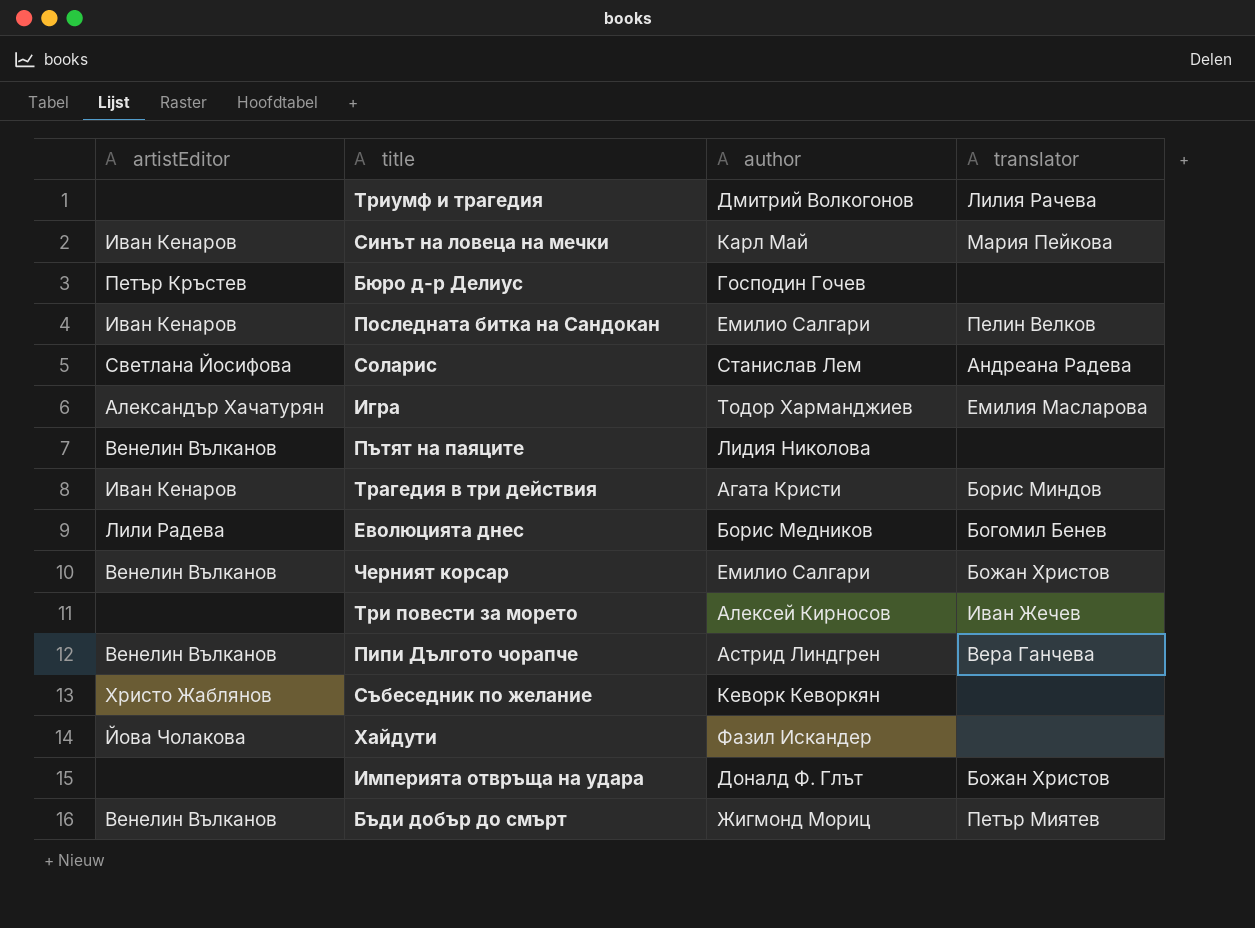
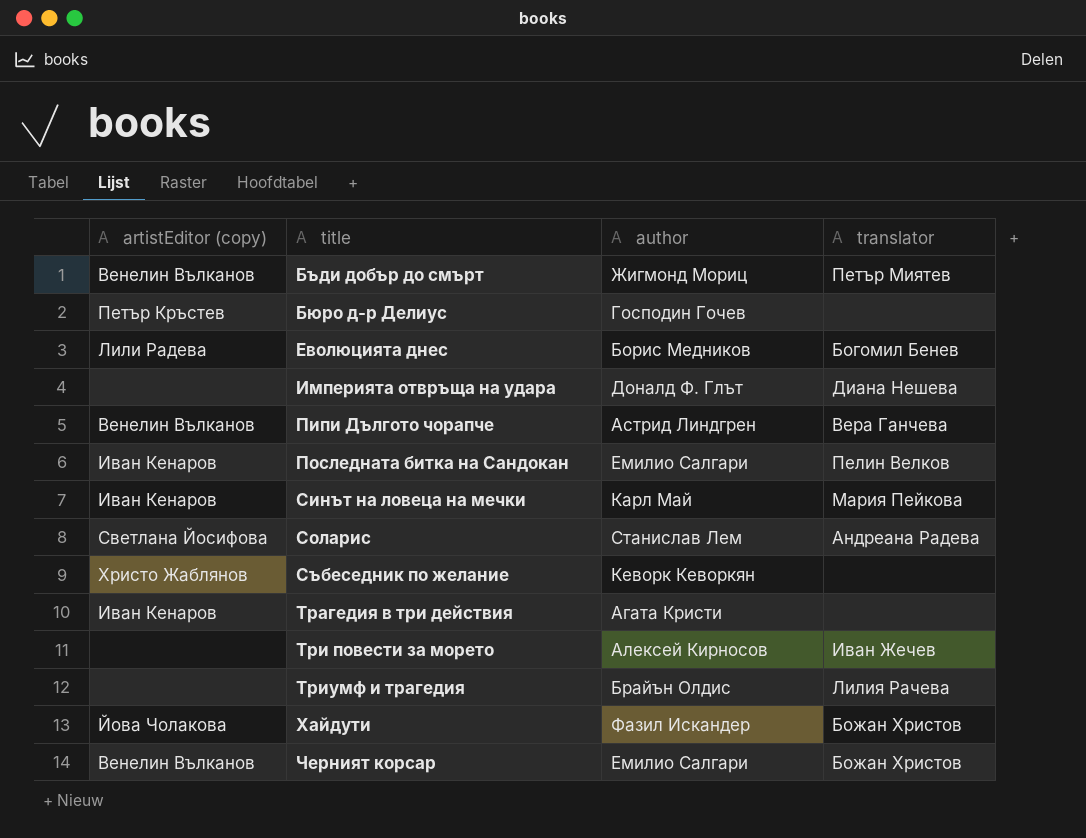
row order: none -> title ascending
column name: artistEditor -> artistEditor (copy)
row Игра: Александър Хачатурян | Тодор Харманджиев | Емилия Масларова -> none
row Пътят на паяците: Венелин Вълканов | Лидия Николова | none -> none
Империята отвръща на удара | translator: Божан Христов -> Диана Нешева
Трагедия в три действия | translator: Борис Миндов -> none
Триумф и трагедия | author: Дмитрий Волкогонов -> Брайън Олдис
Хайдути | translator: none -> Божан Христов

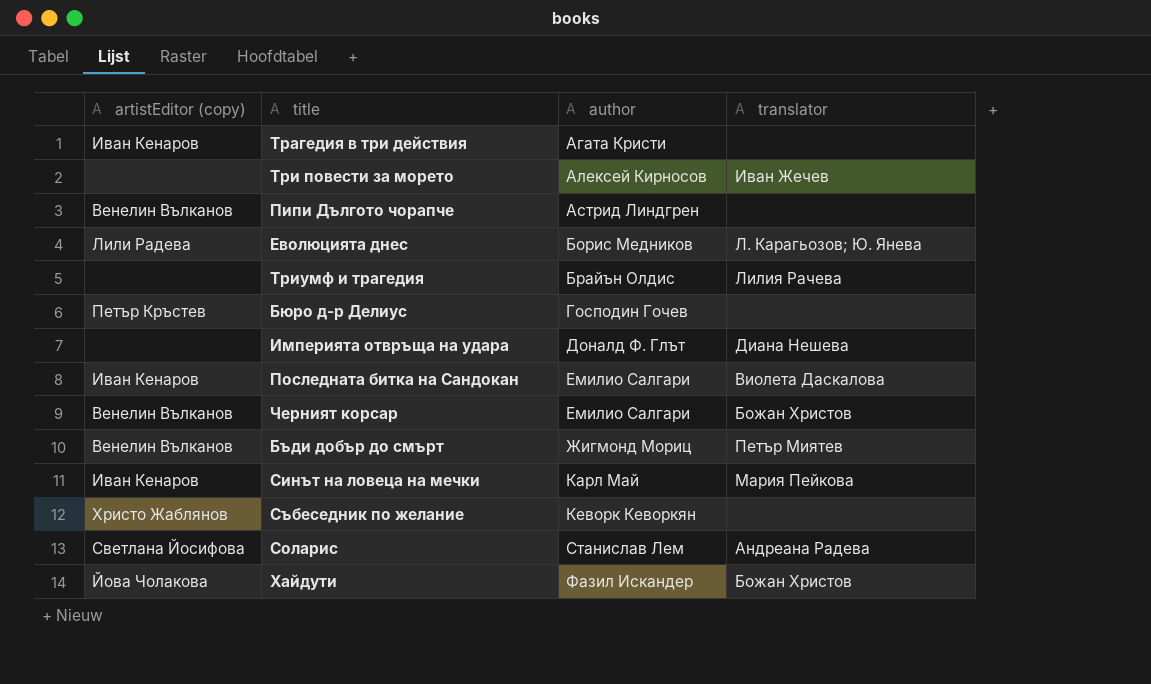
row order: title ascending -> author ascending
Пипи Дългото чорапче | translator: Вера Ганчева -> none
Еволюцията днес | translator: Богомил Бенев -> Л. Карагьозов; Ю. Янева
Последната битка на Сандокан | translator: Пелин Велков -> Виолета Даскалова

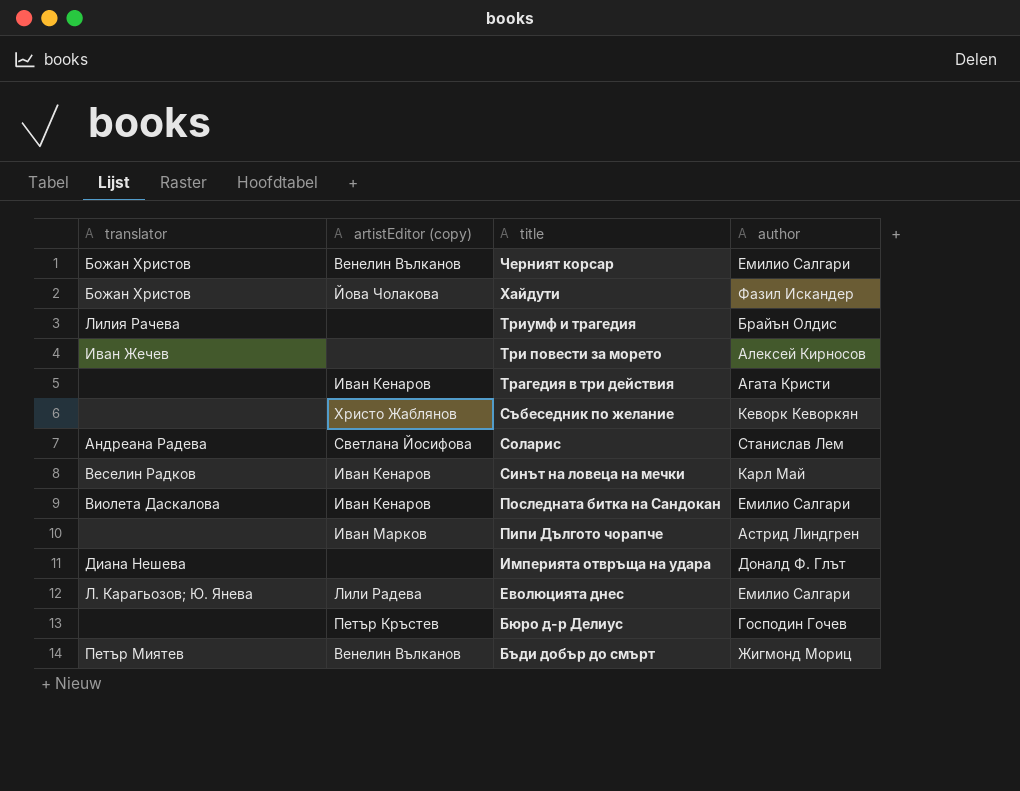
row order: author ascending -> title descending
column translator | position: 4 -> 1
Синът на ловеца на мечки | translator: Мария Пейкова -> Веселин Радков
Пипи Дългото чорапче | artistEditor (copy): Венелин Вълканов -> Иван Марков
Еволюцията днес | author: Борис Медников -> Емилио Салгари

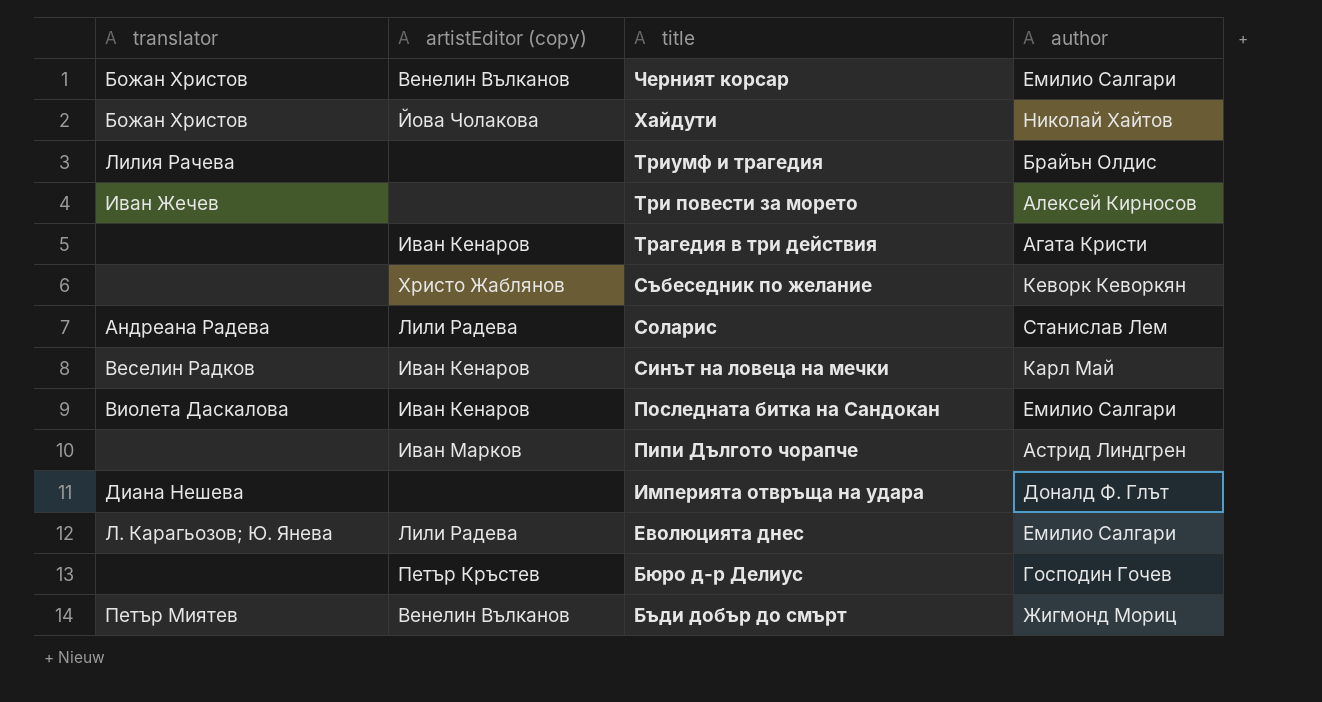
Хайдути | author: Фазил Искандер -> Николай Хайтов
Соларис | artistEditor (copy): Светлана Йосифова -> Лили Радева

